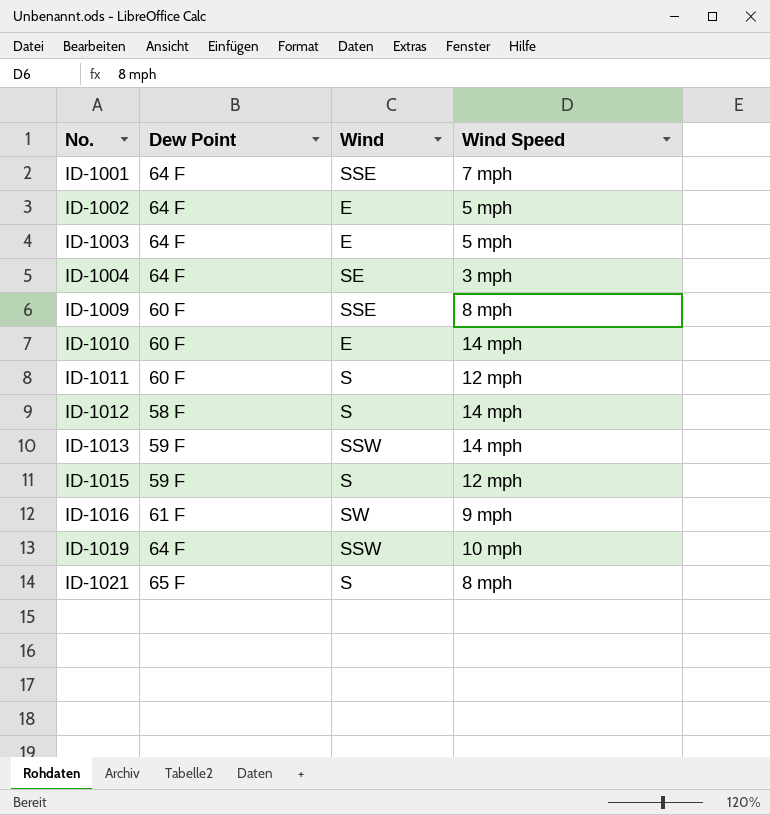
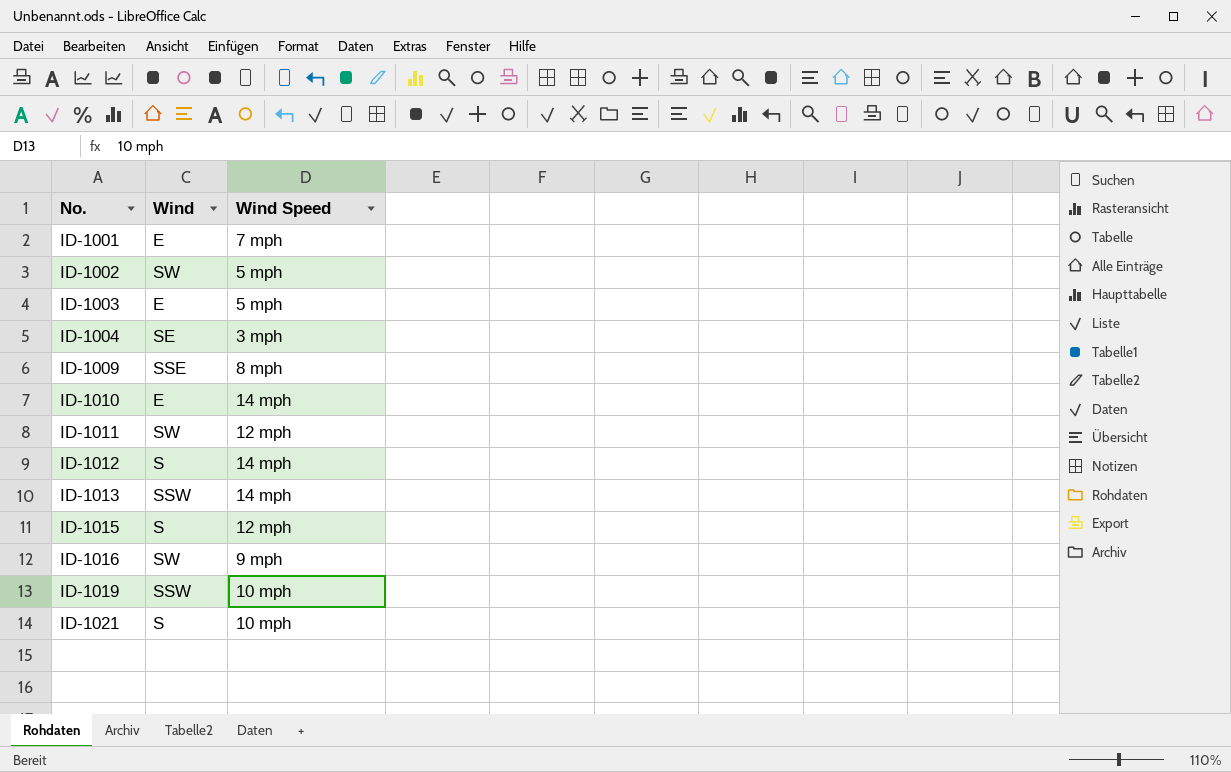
column Dew Point | position: 2 -> none
ID-1001 | Wind: SSE -> E
ID-1002 | Wind: E -> SW
ID-1011 | Wind: S -> SW
ID-1021 | Wind Speed: 8 mph -> 10 mph

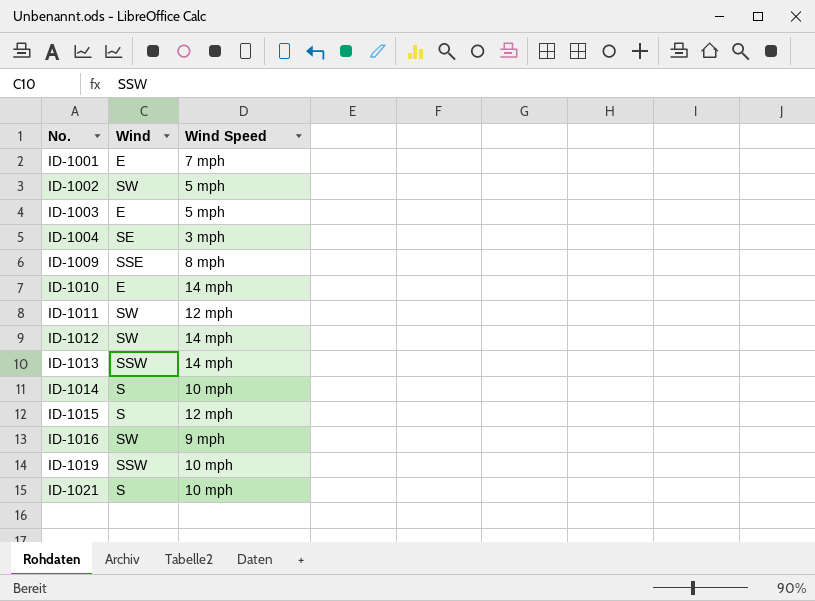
ID-1012 | Wind: S -> SW
row ID-1014: none -> S | 10 mph

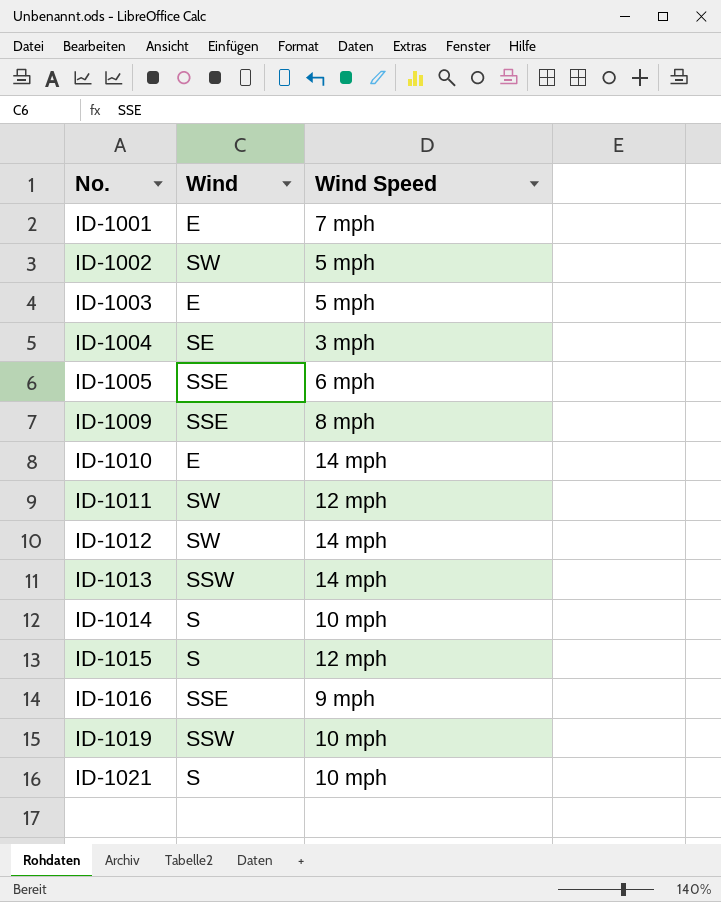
row ID-1005: none -> SSE | 6 mph
ID-1016 | Wind: SW -> SSE

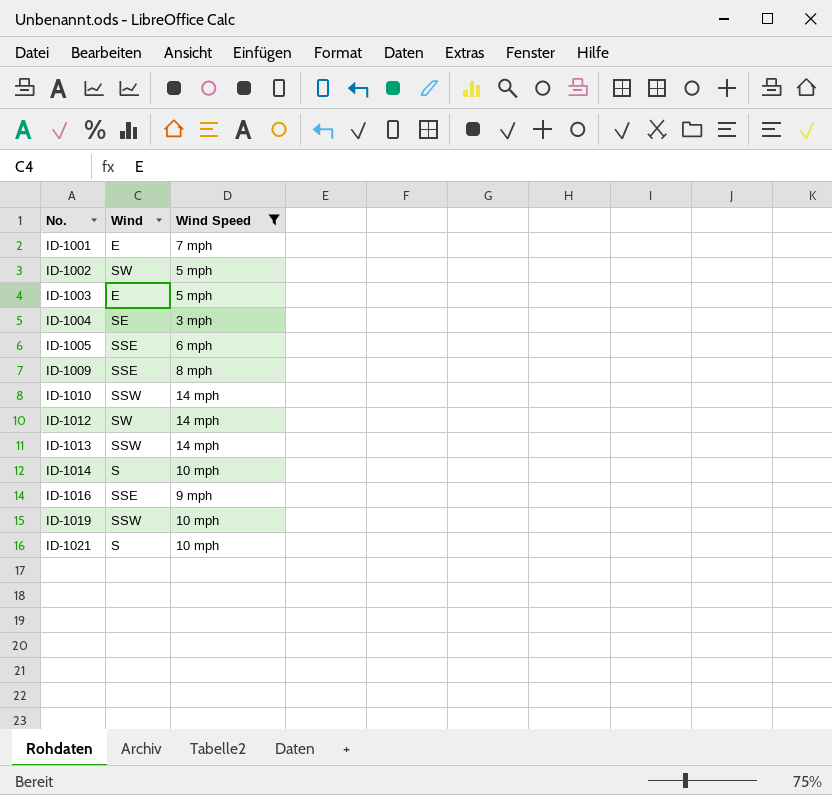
filter: none -> Wind Speed != 12 mph
ID-1010 | Wind: E -> SSW

